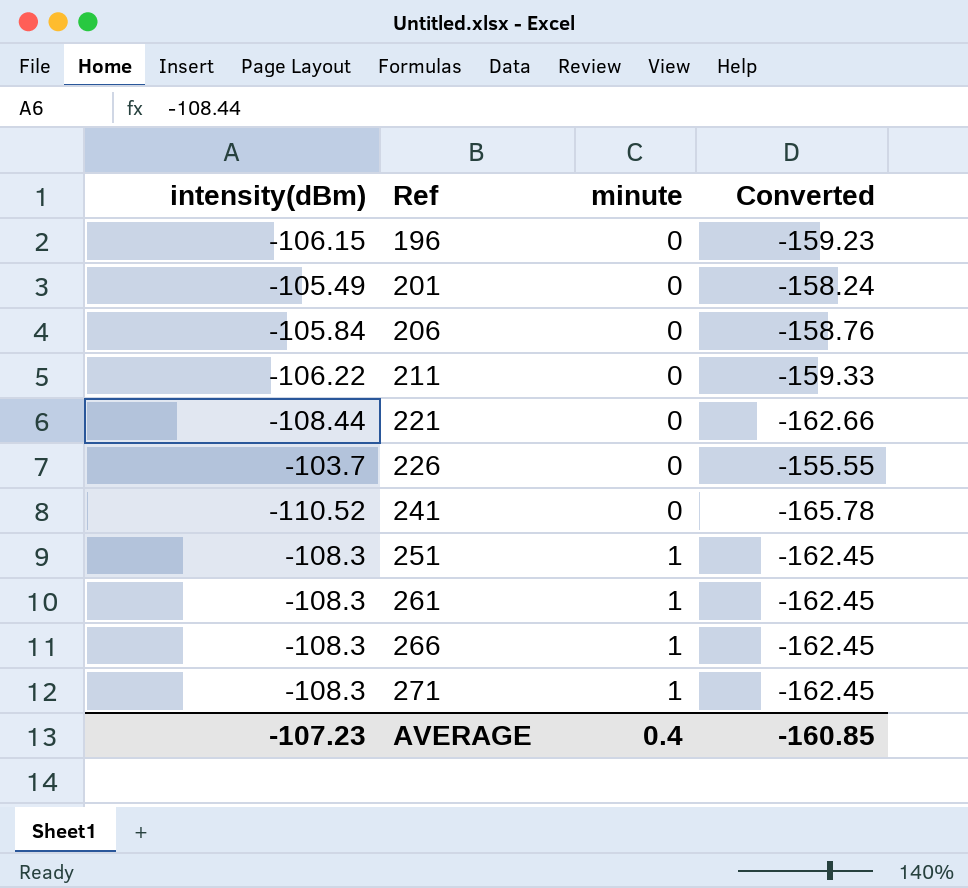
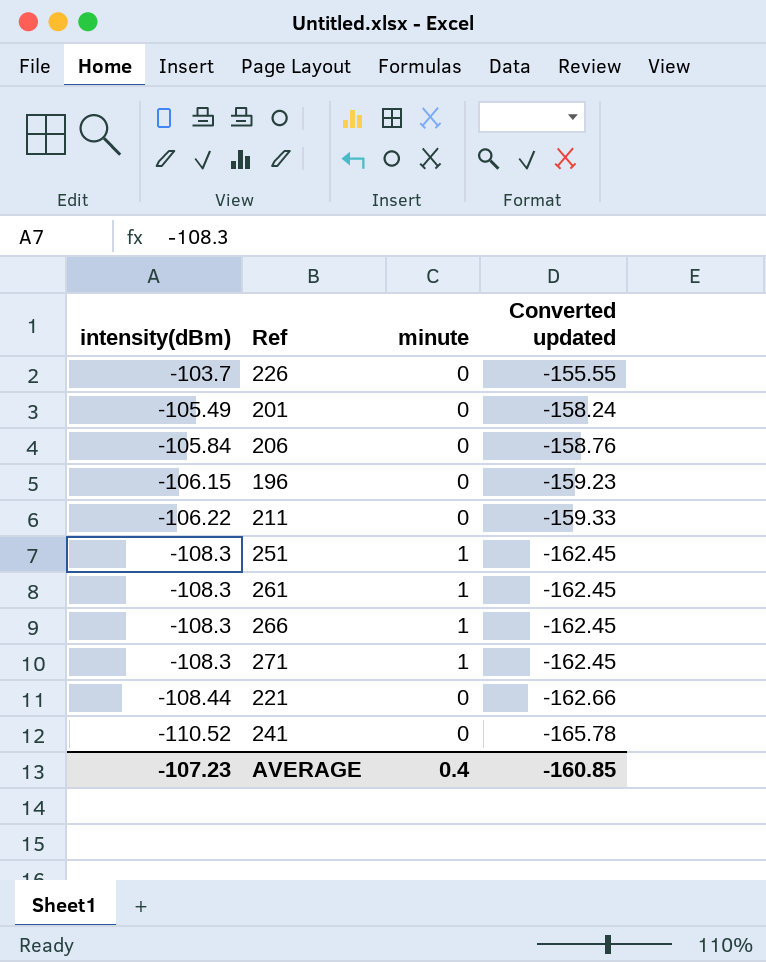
row order: Ref ascending -> intensity(dBm) descending
column name: Converted -> Converted updated

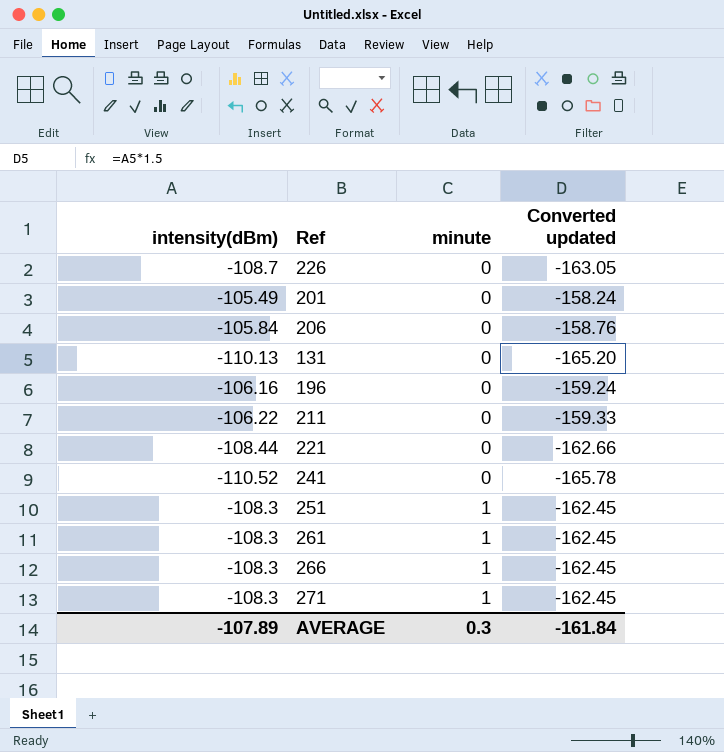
row order: intensity(dBm) descending -> minute ascending
226 | intensity(dBm): -103.7 -> -108.7
226 | Converted updated: -155.55 -> -163.05
row 131: none -> -110.13 | 0 | -165.20
196 | intensity(dBm): -106.15 -> -106.16
196 | Converted updated: -159.23 -> -159.24
AVERAGE | intensity(dBm): -107.23 -> -107.89
AVERAGE | minute: 0.4 -> 0.3
AVERAGE | Converted updated: -160.85 -> -161.84

